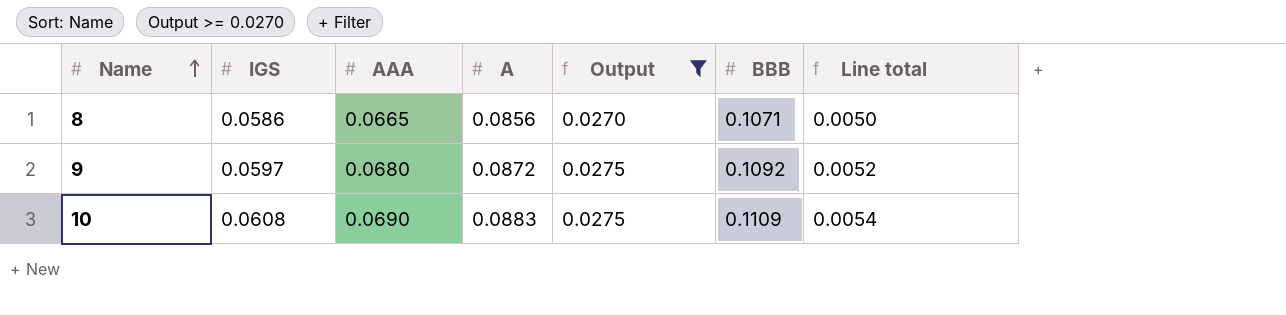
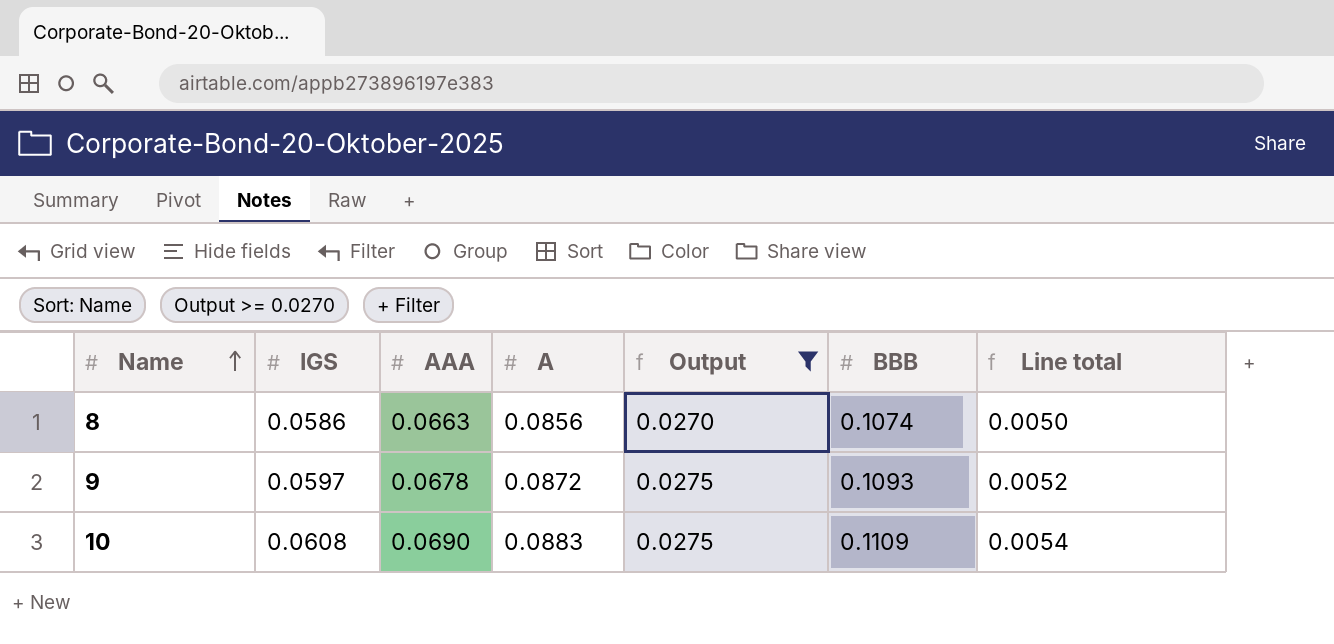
8 | AAA: 0.0665 -> 0.0663
8 | BBB: 0.1071 -> 0.1074
9 | AAA: 0.0680 -> 0.0678
9 | BBB: 0.1092 -> 0.1093

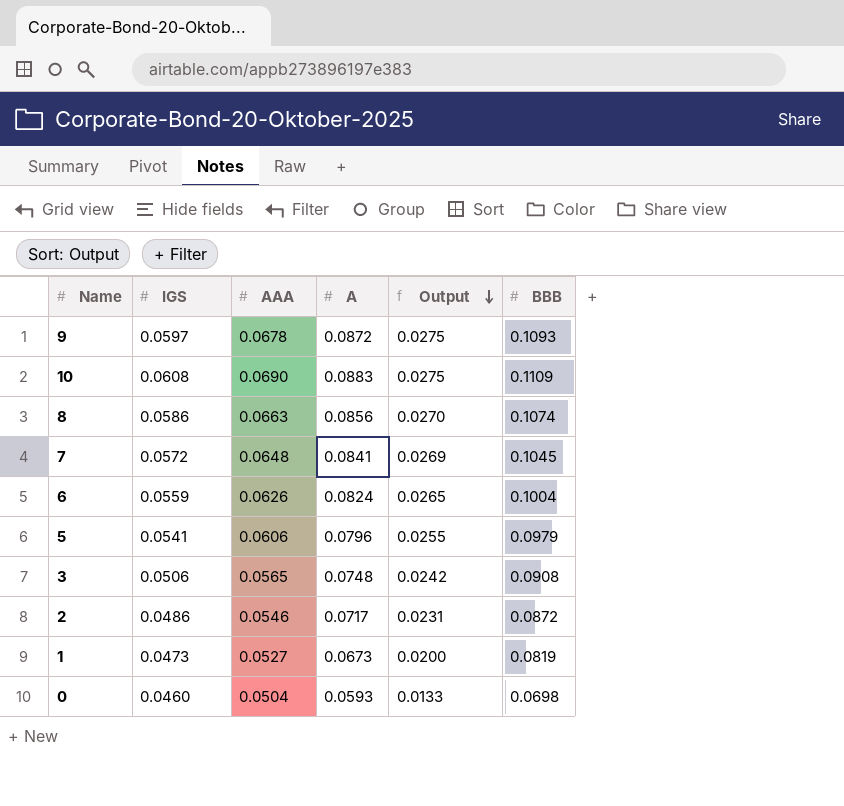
filter: Output >= 0.0270 -> none
row order: Name ascending -> Output descending
column Line total | formula: [IGS] * [A] -> none

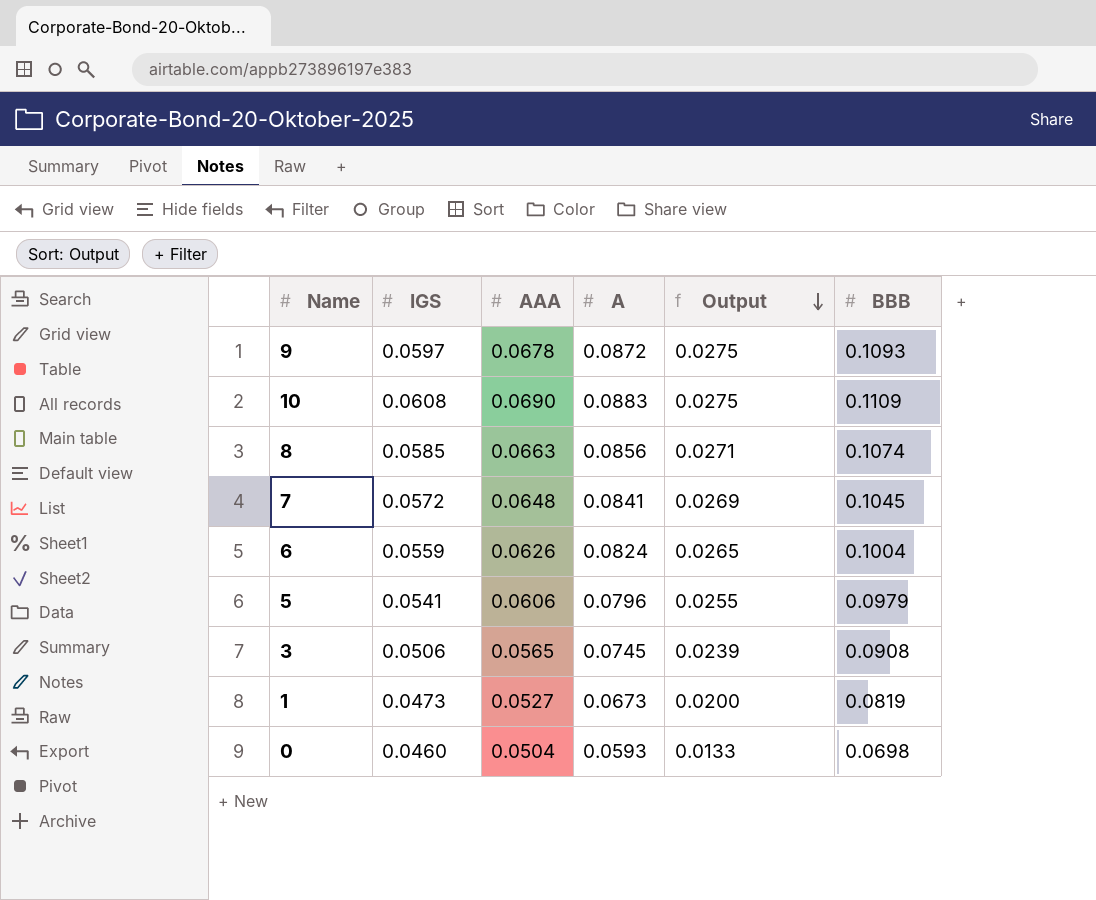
row 2: 0.0486 | 0.0546 | 0.0717 | 0.0231 | 0.0872 -> none
8 | IGS: 0.0586 -> 0.0585
8 | Output: 0.0270 -> 0.0271
3 | A: 0.0748 -> 0.0745
3 | Output: 0.0242 -> 0.0239

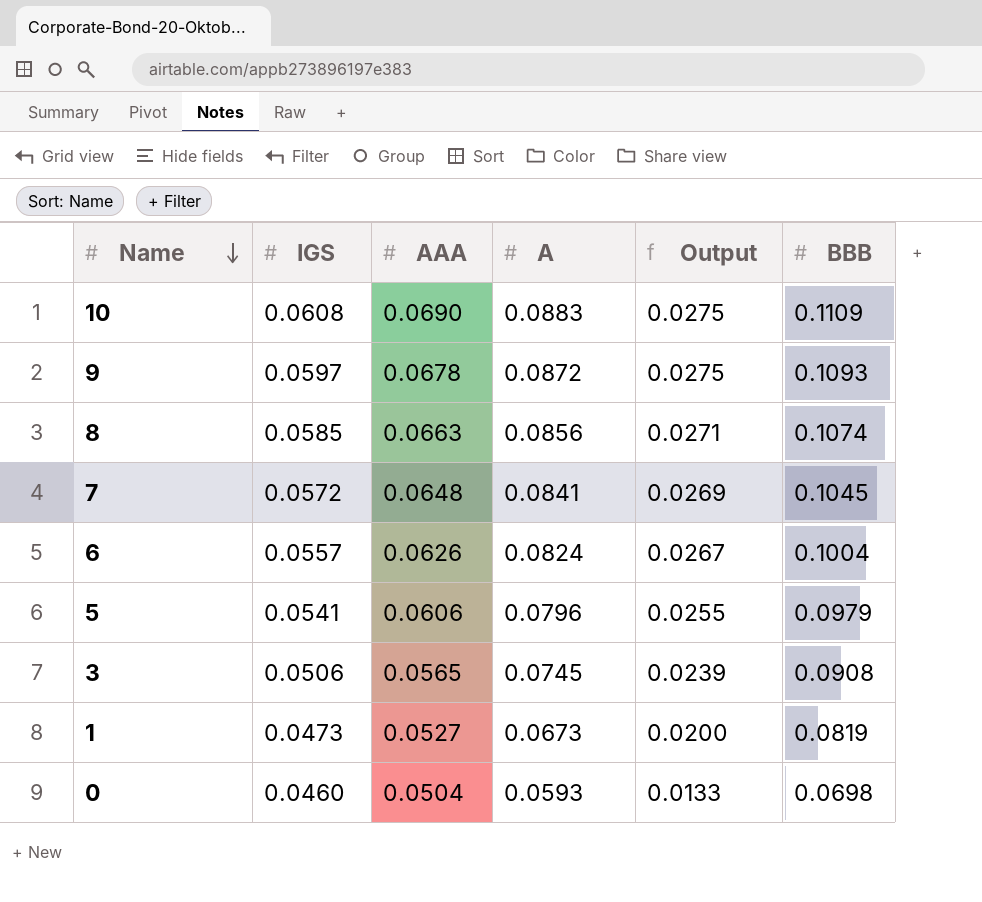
row order: Output descending -> Name descending
6 | IGS: 0.0559 -> 0.0557
6 | Output: 0.0265 -> 0.0267

